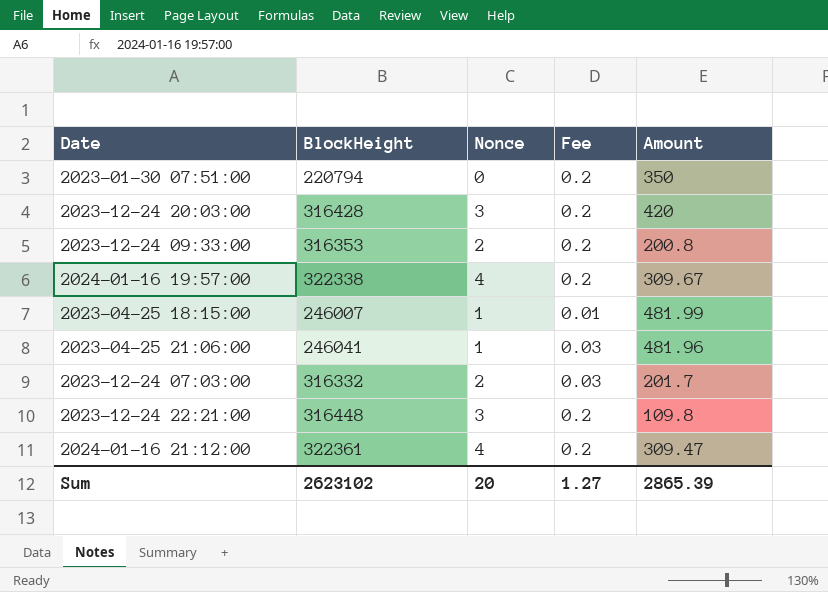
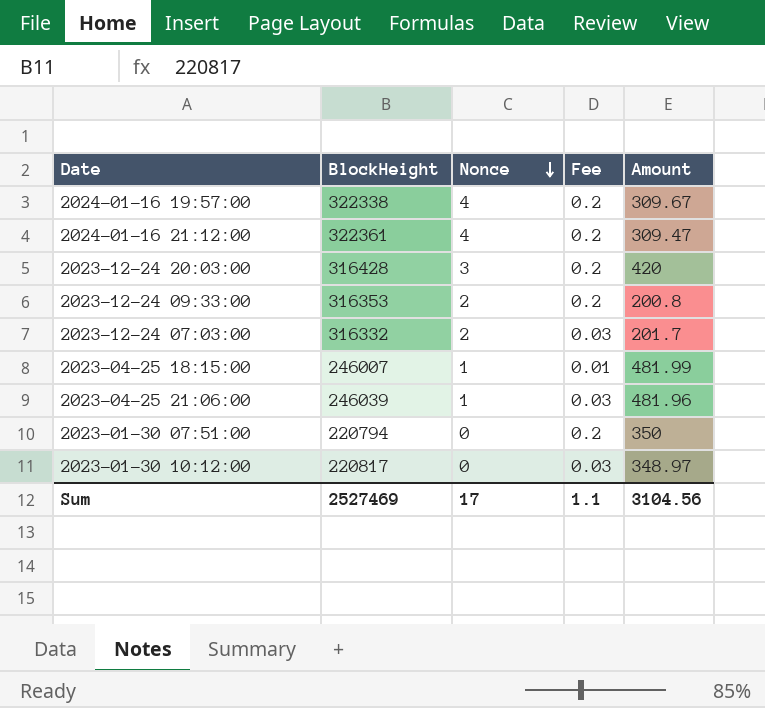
row order: none -> Nonce descending
row 2023-12-24 22:21:00: 316448 | 3 | 0.2 | 109.8 -> none
2023-04-25 21:06:00 | BlockHeight: 246041 -> 246039
row 2023-01-30 10:12:00: none -> 220817 | 0 | 0.03 | 348.97
Sum | BlockHeight: 2623102 -> 2527469
Sum | Nonce: 20 -> 17
Sum | Fee: 1.27 -> 1.1
Sum | Amount: 2865.39 -> 3104.56

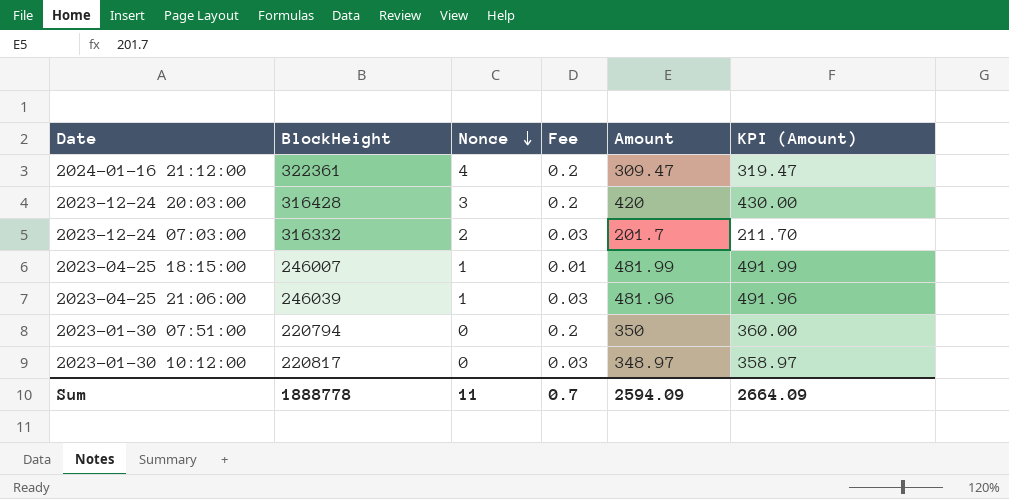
column KPI (Amount) | formula: none -> [Amount] + 10
row 2024-01-16 19:57:00: 322338 | 4 | 0.2 | 309.67 -> none
row 2023-12-24 09:33:00: 316353 | 2 | 0.2 | 200.8 -> none
Sum | BlockHeight: 2527469 -> 1888778
Sum | Nonce: 17 -> 11
Sum | Fee: 1.1 -> 0.7
Sum | Amount: 3104.56 -> 2594.09

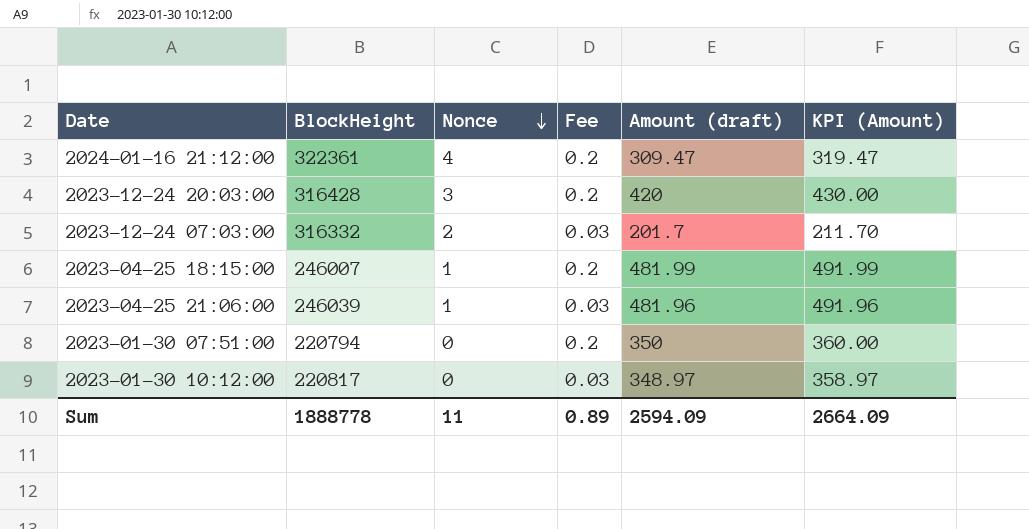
column name: Amount -> Amount (draft)
2023-04-25 18:15:00 | Fee: 0.01 -> 0.2
Sum | Fee: 0.7 -> 0.89

